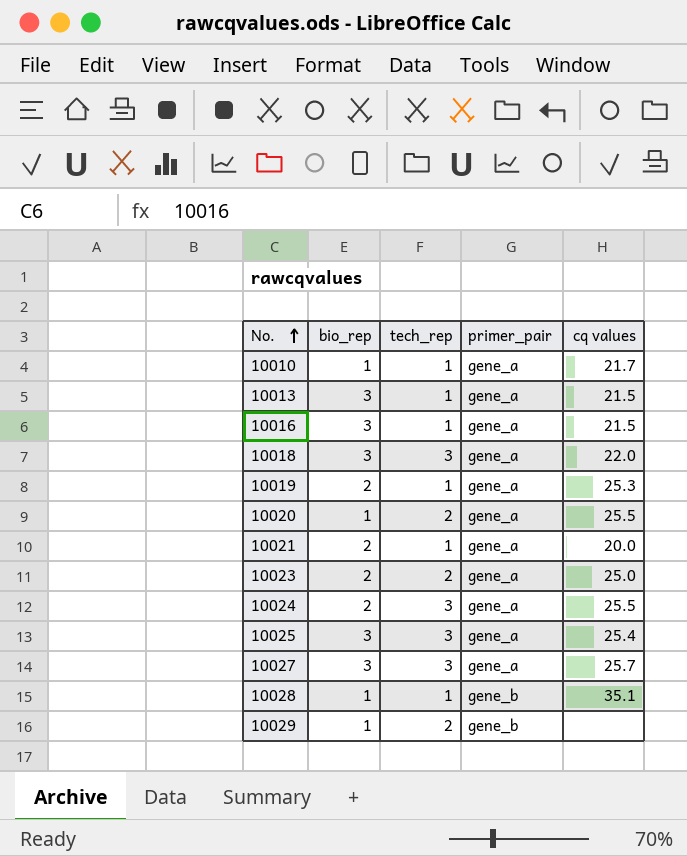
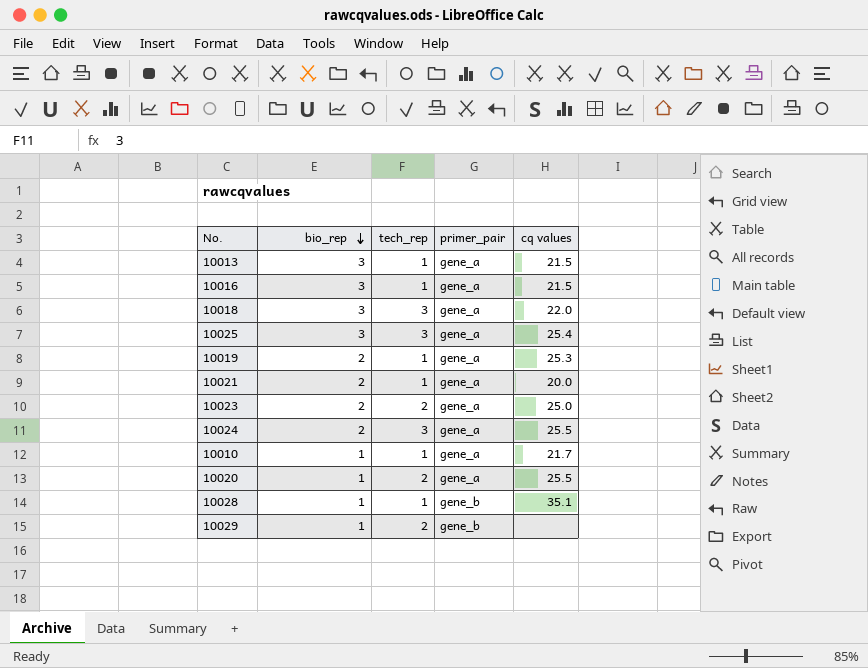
row order: No. ascending -> bio_rep descending
row 10027: 3 | 3 | gene_a | 25.7 -> none

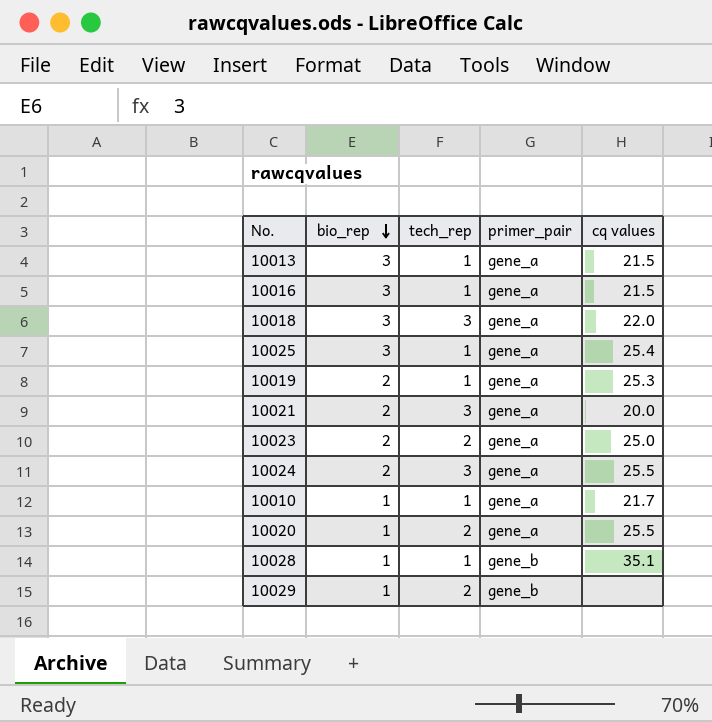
10025 | tech_rep: 3 -> 1
10021 | tech_rep: 1 -> 3

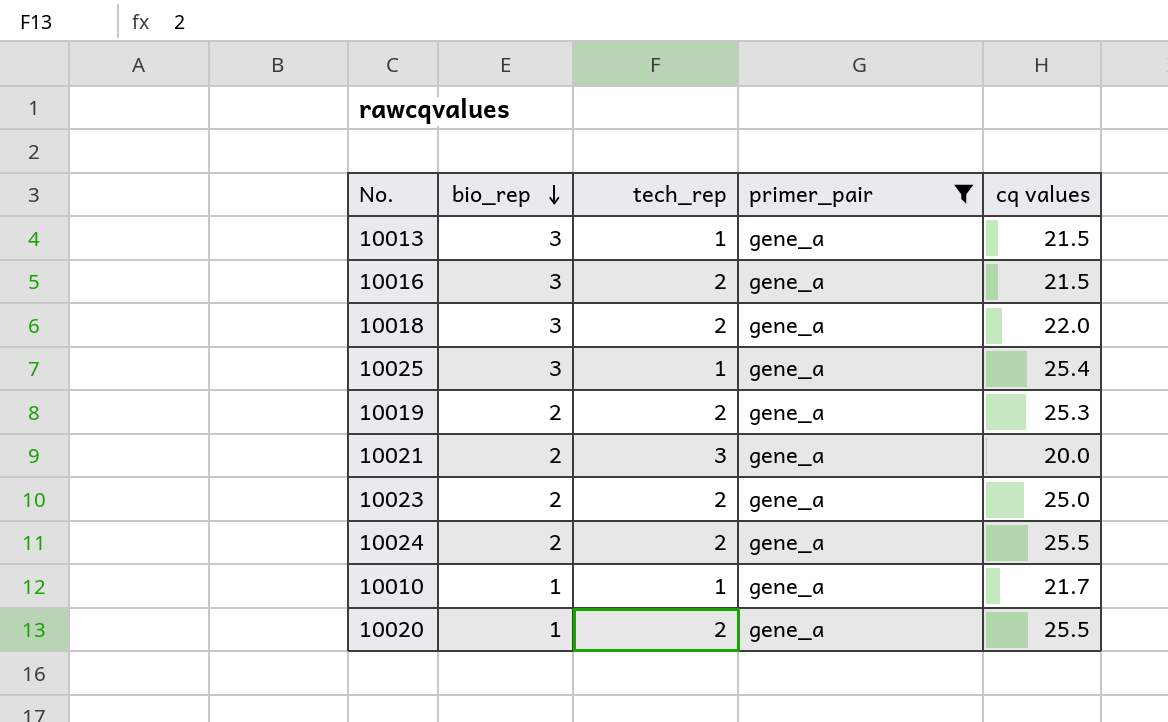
filter: none -> primer_pair = gene_a
10016 | tech_rep: 1 -> 2
10018 | tech_rep: 3 -> 2
10019 | tech_rep: 1 -> 2
10024 | tech_rep: 3 -> 2

